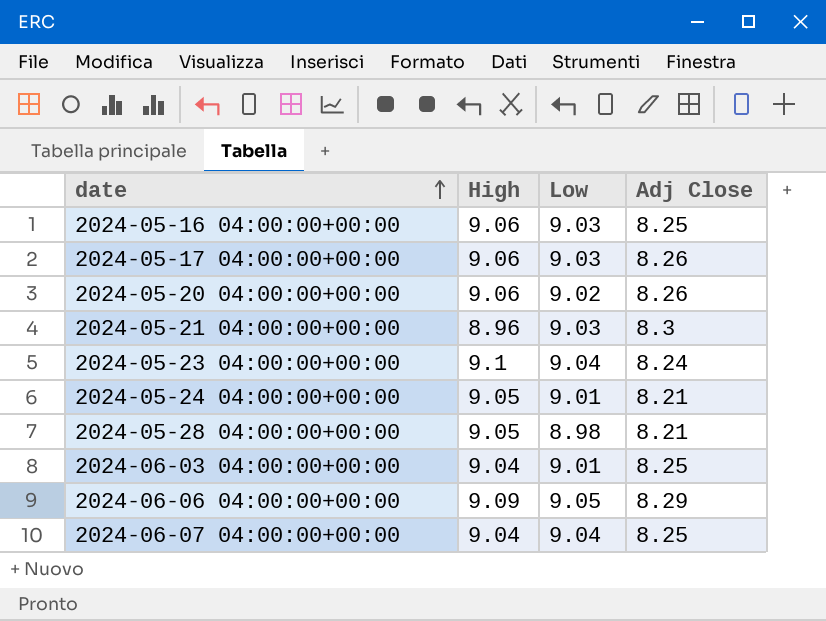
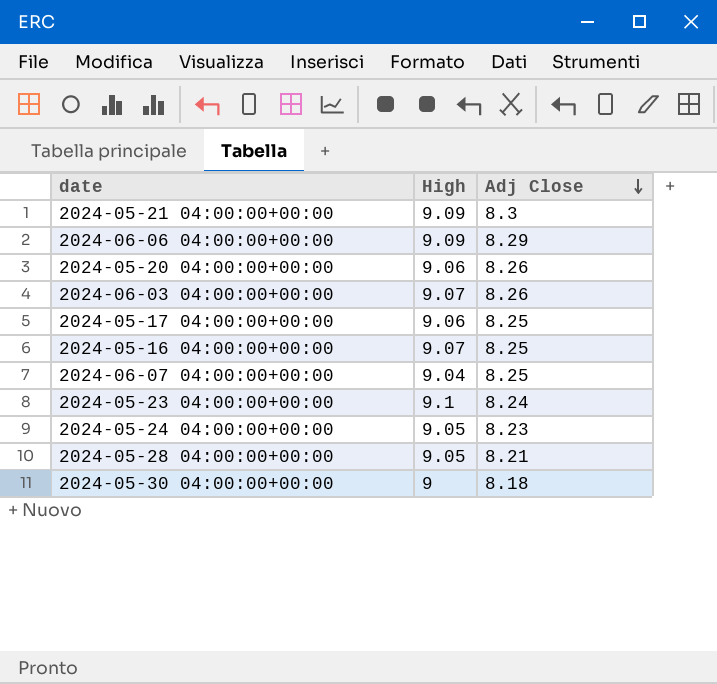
row order: date ascending -> Adj Close descending
column Low | position: 3 -> none
2024-05-21 04:00:00+00:00 | High: 8.96 -> 9.09
2024-06-03 04:00:00+00:00 | High: 9.04 -> 9.07
2024-06-03 04:00:00+00:00 | Adj Close: 8.25 -> 8.26
2024-05-17 04:00:00+00:00 | Adj Close: 8.26 -> 8.25
2024-05-16 04:00:00+00:00 | High: 9.06 -> 9.07
2024-05-24 04:00:00+00:00 | Adj Close: 8.21 -> 8.23
row 2024-05-30 04:00:00+00:00: none -> 9 | 8.18

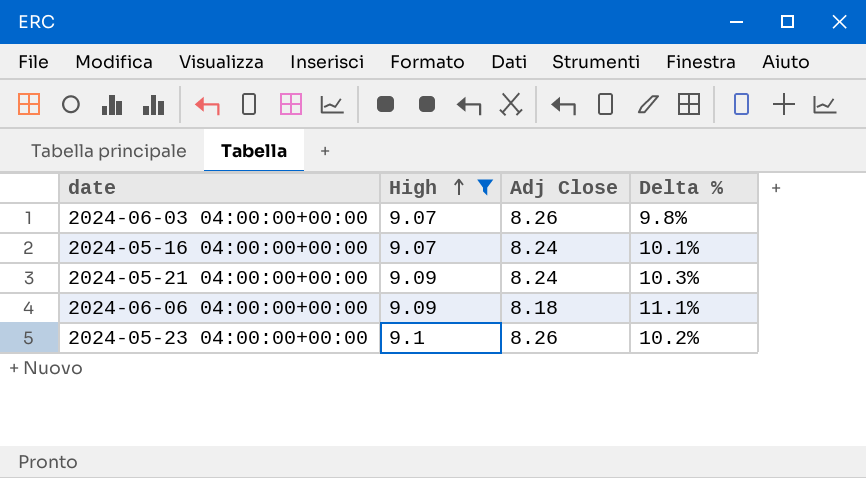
filter: none -> High >= 9.07
row order: Adj Close descending -> High ascending
column Delta % | formula: none -> ([High] - [Adj Close]) / [Adj Close]
2024-05-16 04:00:00+00:00 | Adj Close: 8.25 -> 8.24
2024-05-21 04:00:00+00:00 | Adj Close: 8.3 -> 8.24
2024-06-06 04:00:00+00:00 | Adj Close: 8.29 -> 8.18
2024-05-23 04:00:00+00:00 | Adj Close: 8.24 -> 8.26

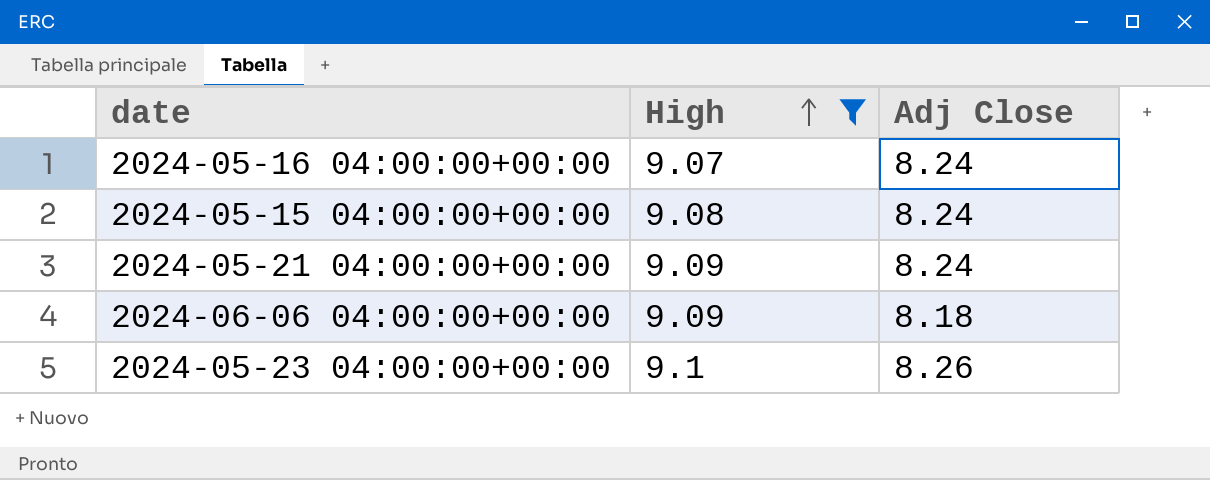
column Delta % | formula: ([High] - [Adj Close]) / [Adj Close] -> none
row 2024-06-03 04:00:00+00:00: 9.07 | 8.26 | 9.8% -> none
row 2024-05-15 04:00:00+00:00: none -> 9.08 | 8.24

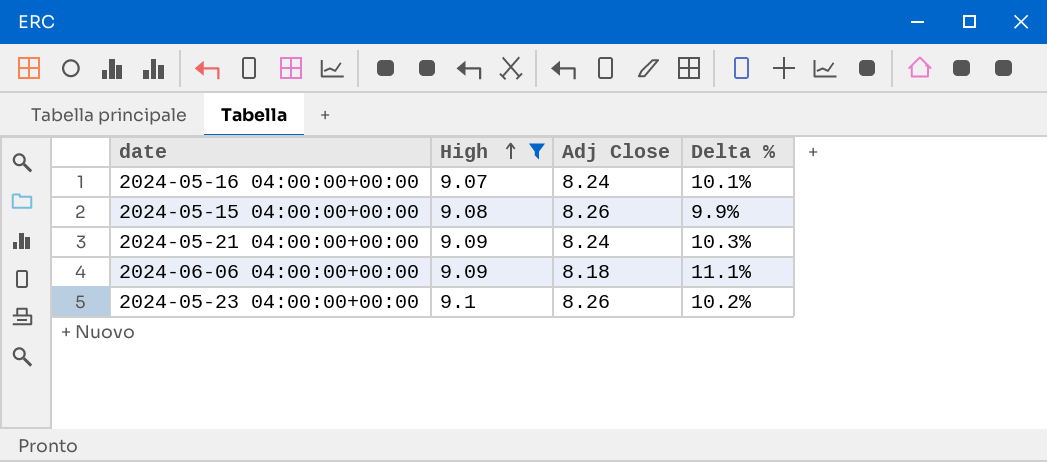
column Delta % | formula: none -> ([High] - [Adj Close]) / [Adj Close]
2024-05-15 04:00:00+00:00 | Adj Close: 8.24 -> 8.26

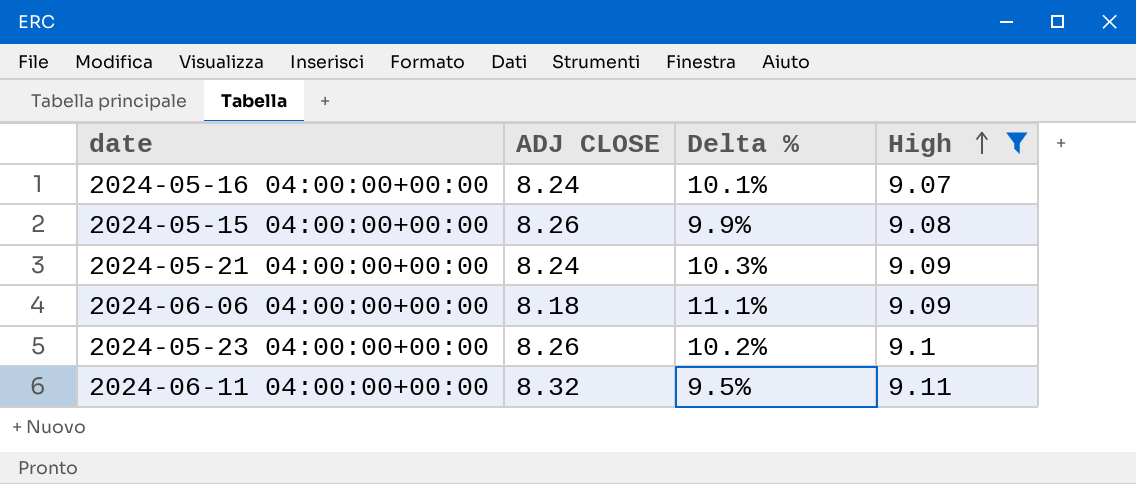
column name: Adj Close -> ADJ CLOSE
column High | position: 2 -> 4
row 2024-06-11 04:00:00+00:00: none -> 8.32 | 9.5% | 9.11

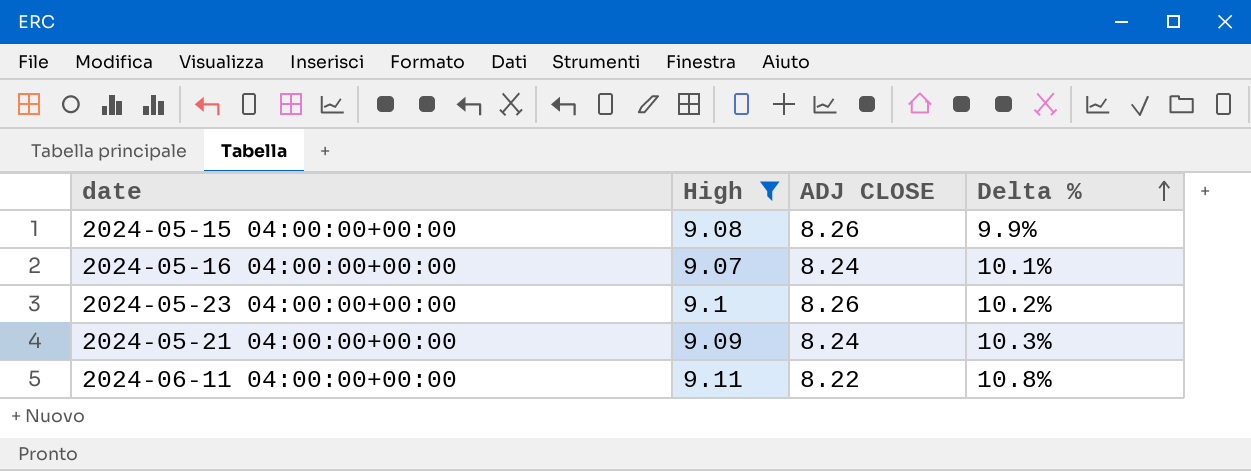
row order: High ascending -> Delta % ascending
column High | position: 4 -> 2
row 2024-06-06 04:00:00+00:00: 8.18 | 11.1% | 9.09 -> none
2024-06-11 04:00:00+00:00 | ADJ CLOSE: 8.32 -> 8.22
2024-06-11 04:00:00+00:00 | Delta %: 9.5% -> 10.8%

